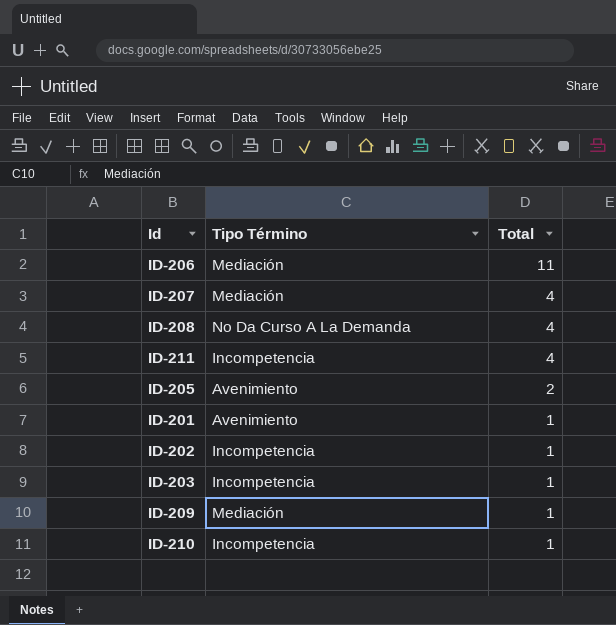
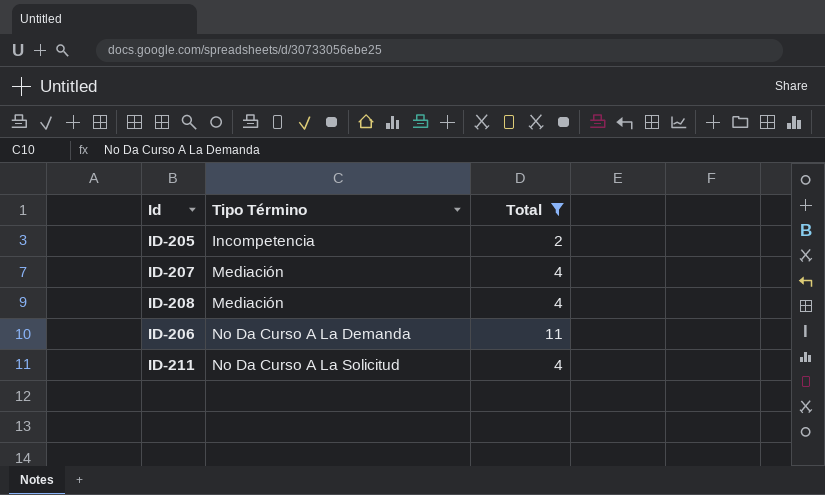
filter: none -> Total != 1
row order: Total descending -> Tipo Término ascending
ID-205 | Tipo Término: Avenimiento -> Incompetencia
ID-208 | Tipo Término: No Da Curso A La Demanda -> Mediación
ID-206 | Tipo Término: Mediación -> No Da Curso A La Demanda
ID-211 | Tipo Término: Incompetencia -> No Da Curso A La Solicitud

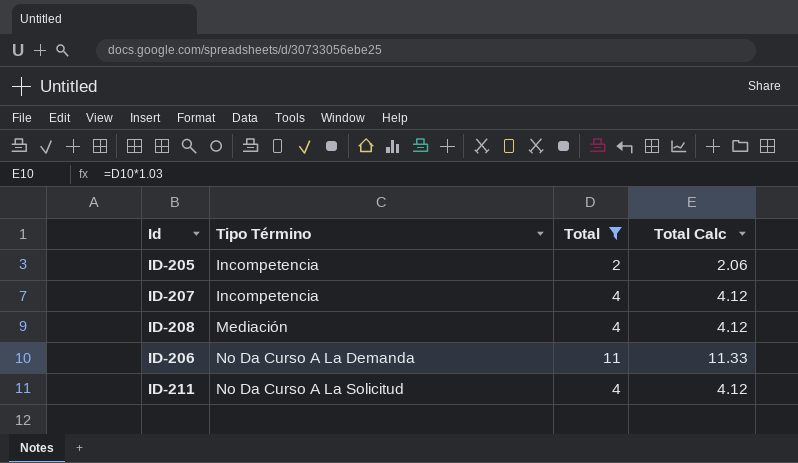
column Total Calc | formula: none -> [Total] * 1.03
ID-207 | Tipo Término: Mediación -> Incompetencia

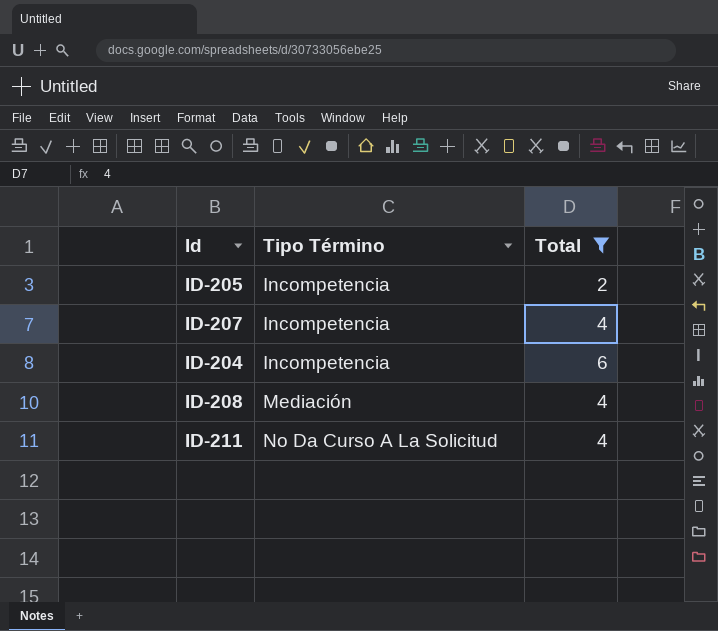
column Total Calc | formula: [Total] * 1.03 -> none
row ID-206: No Da Curso A La Demanda | 11 | 11.33 -> none
row ID-204: none -> Incompetencia | 6

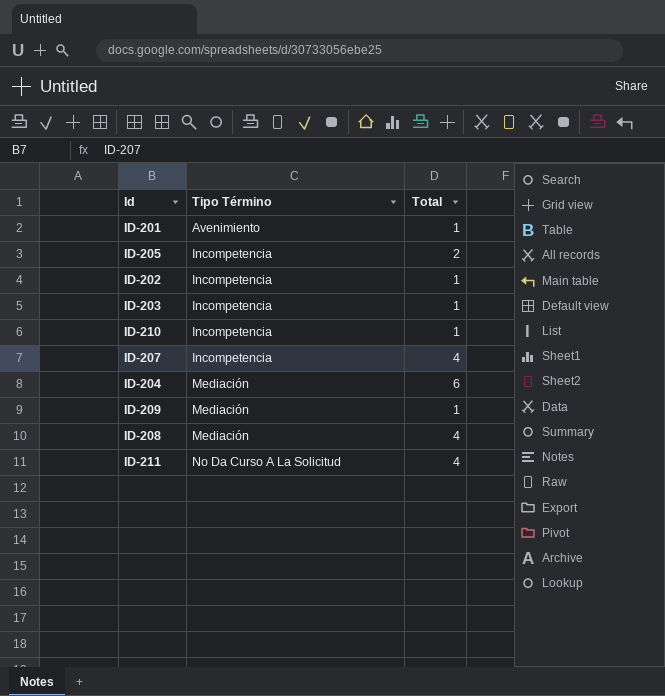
filter: Total != 1 -> none
ID-204 | Tipo Término: Incompetencia -> Mediación

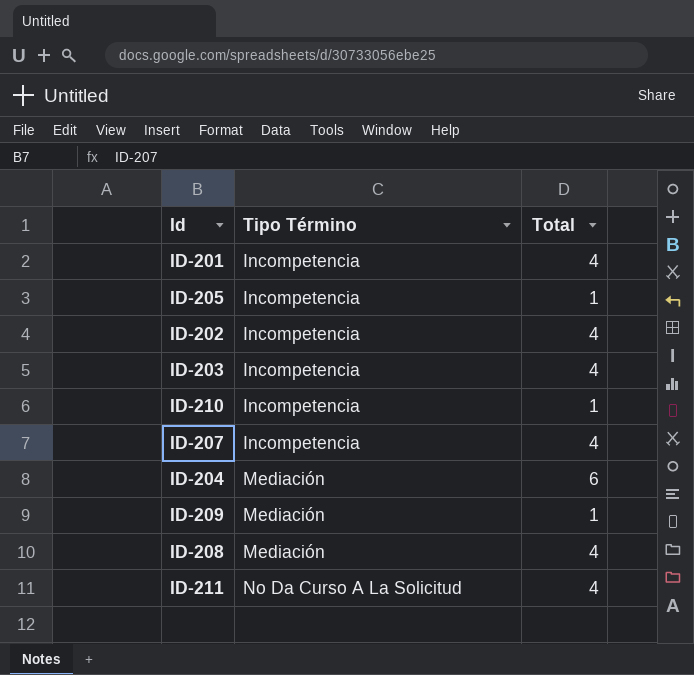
ID-201 | Tipo Término: Avenimiento -> Incompetencia
ID-201 | Total: 1 -> 4
ID-205 | Total: 2 -> 1
ID-202 | Total: 1 -> 4
ID-203 | Total: 1 -> 4

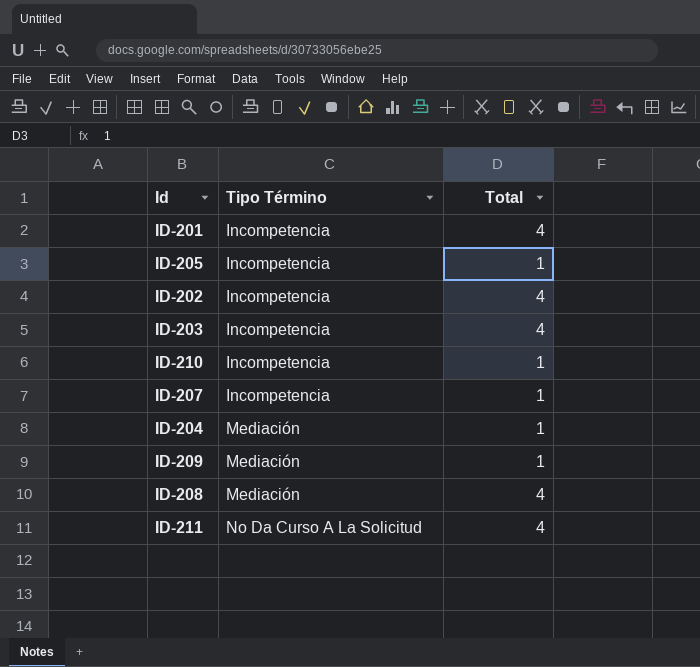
ID-207 | Total: 4 -> 1
ID-204 | Total: 6 -> 1

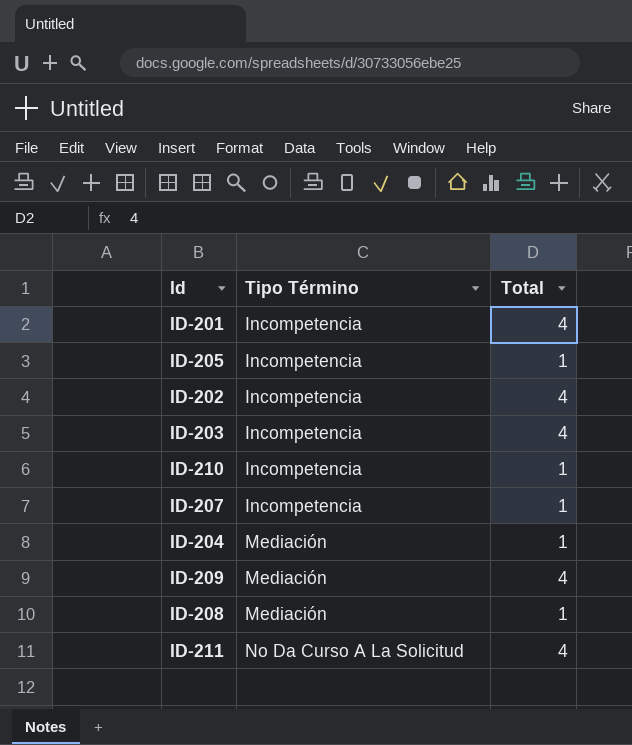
ID-209 | Total: 1 -> 4
ID-208 | Total: 4 -> 1

